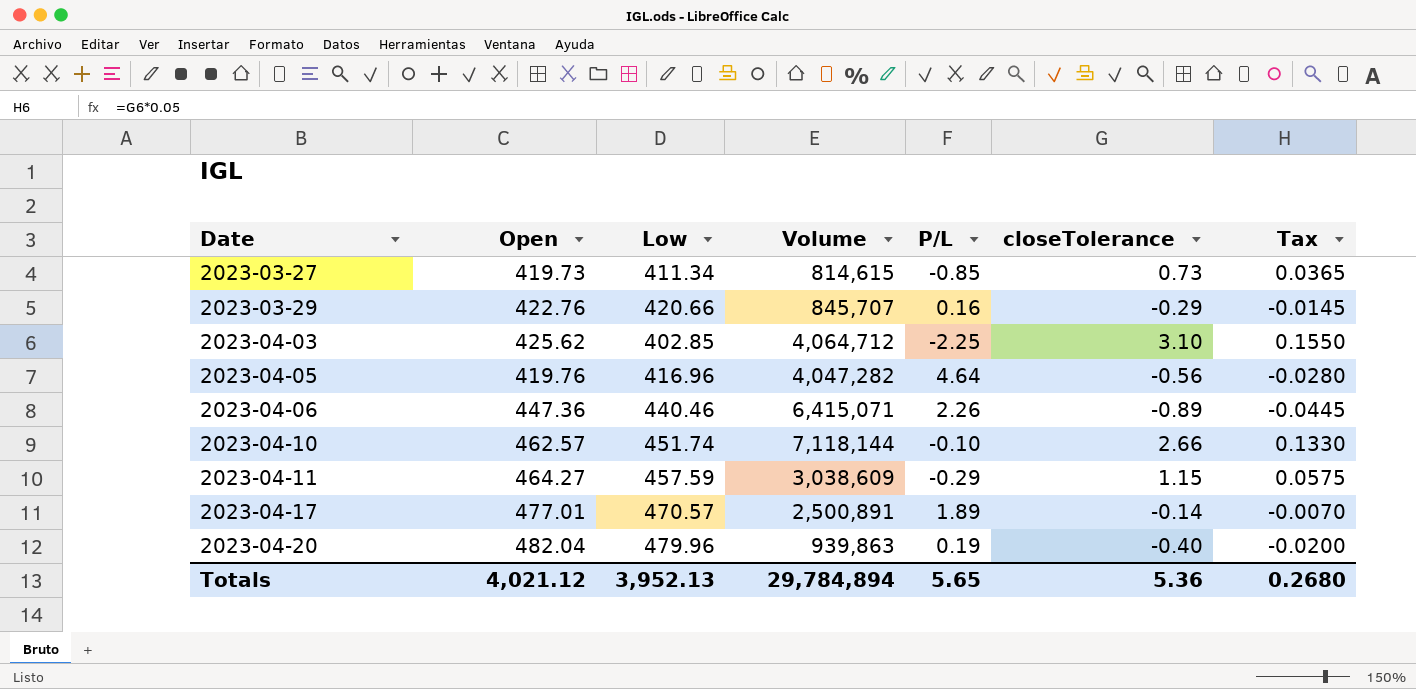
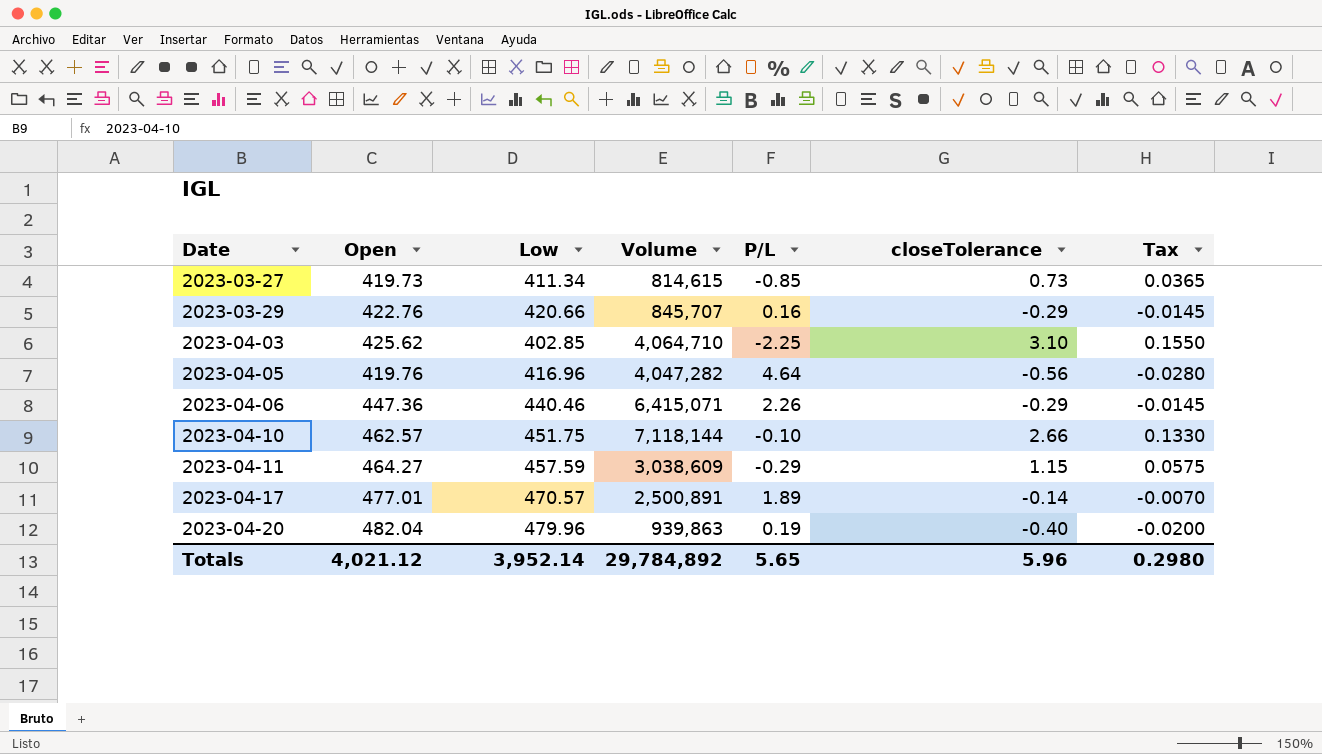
2023-04-03 | Volume: 4,064,712 -> 4,064,710
2023-04-06 | closeTolerance: -0.89 -> -0.29
2023-04-06 | Tax: -0.0445 -> -0.0145
2023-04-10 | Low: 451.74 -> 451.75
Totals | Low: 3,952.13 -> 3,952.14
Totals | Volume: 29,784,894 -> 29,784,892
Totals | closeTolerance: 5.36 -> 5.96
Totals | Tax: 0.2680 -> 0.2980

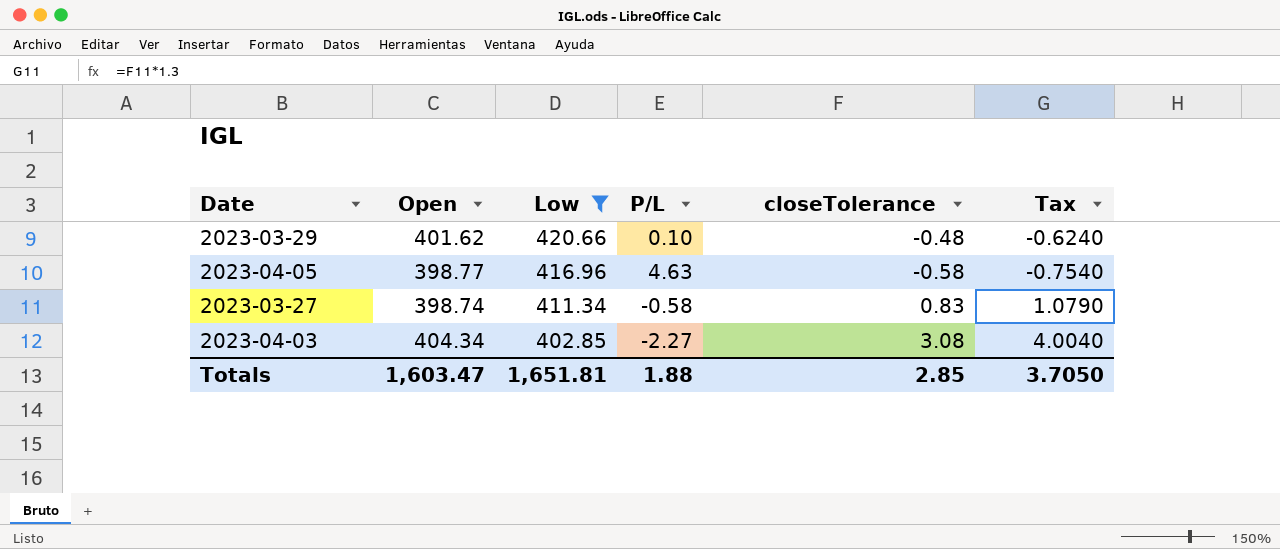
filter: none -> Low <= 420.66
row order: Date ascending -> Low descending
column Volume | position: 4 -> none
column Tax | formula: [closeTolerance] * 0.05 -> [closeTolerance] * 1.3
2023-03-29 | Open: 422.76 -> 401.62
2023-03-29 | P/L: 0.16 -> 0.10
2023-03-29 | closeTolerance: -0.29 -> -0.48
2023-04-05 | Open: 419.76 -> 398.77
2023-04-05 | P/L: 4.64 -> 4.63
2023-04-05 | closeTolerance: -0.56 -> -0.58
2023-03-27 | Open: 419.73 -> 398.74
2023-03-27 | P/L: -0.85 -> -0.58
2023-03-27 | closeTolerance: 0.73 -> 0.83
2023-04-03 | Open: 425.62 -> 404.34
2023-04-03 | P/L: -2.25 -> -2.27
2023-04-03 | closeTolerance: 3.10 -> 3.08
Totals | Open: 4,021.12 -> 1,603.47
Totals | Low: 3,952.14 -> 1,651.81
Totals | P/L: 5.65 -> 1.88
Totals | closeTolerance: 5.96 -> 2.85
Totals | Tax: 0.2980 -> 3.7050

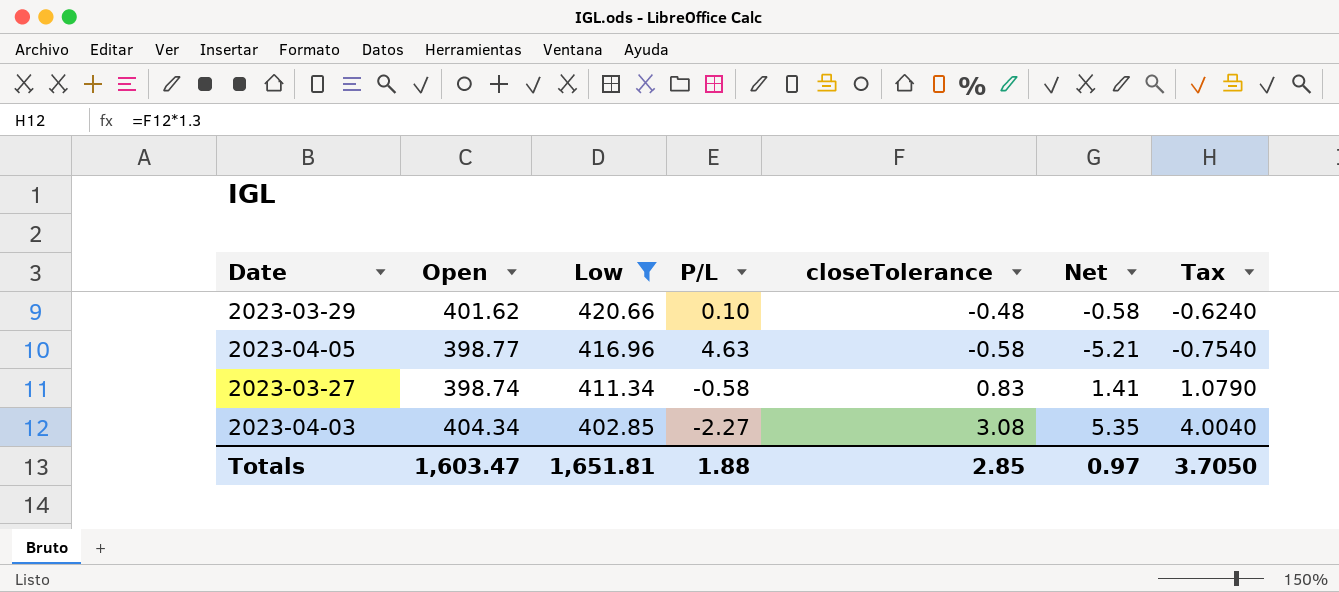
column Net | formula: none -> [closeTolerance] - [P/L]

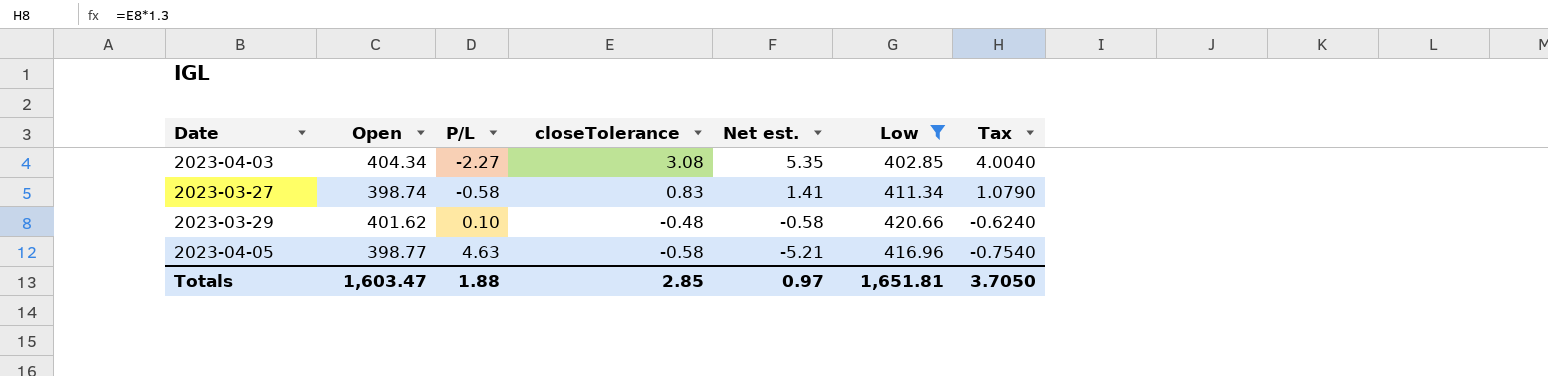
row order: Low descending -> P/L ascending
column name: Net -> Net est.
column Low | position: 3 -> 6

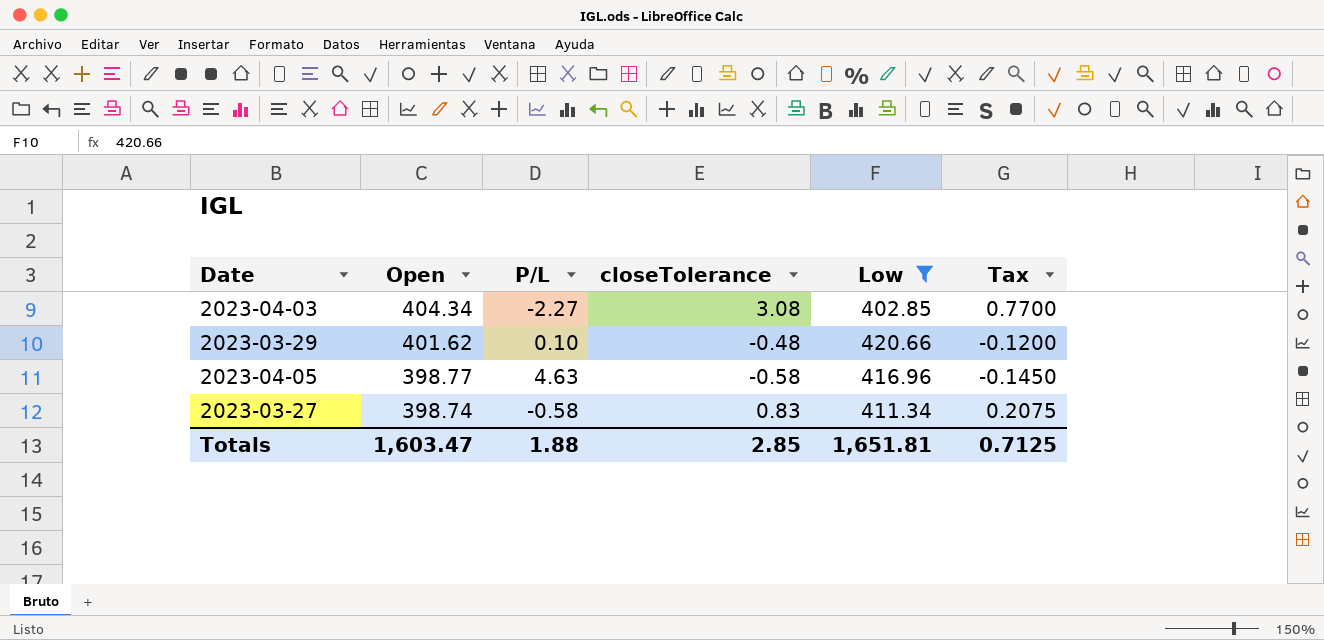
row order: P/L ascending -> Open descending
column Net est. | formula: [closeTolerance] - [P/L] -> none
column Tax | formula: [closeTolerance] * 1.3 -> [closeTolerance] * 0.25
Totals | Tax: 3.7050 -> 0.7125

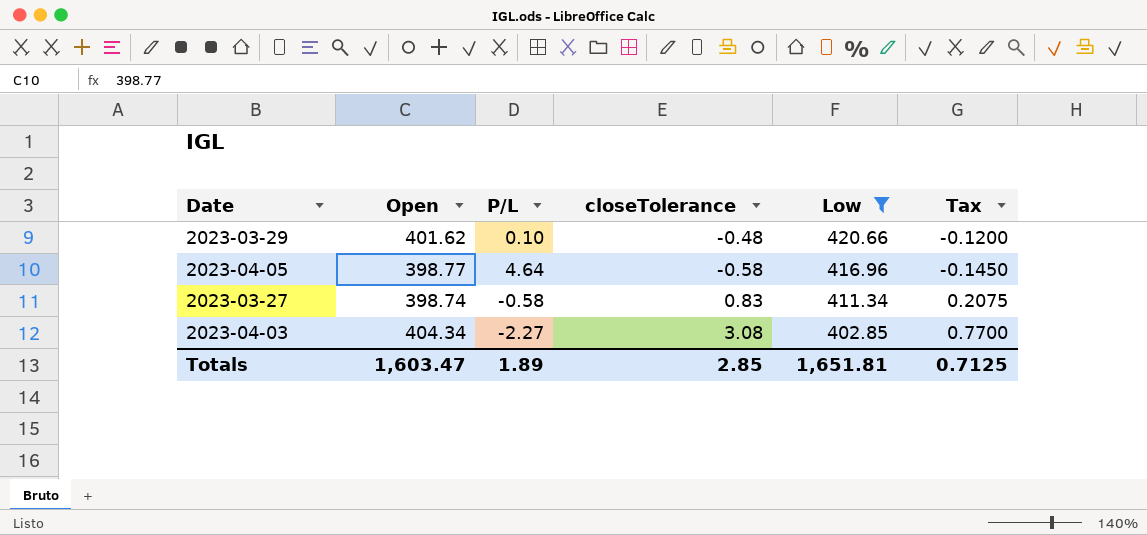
row order: Open descending -> Low descending
2023-04-05 | P/L: 4.63 -> 4.64
Totals | P/L: 1.88 -> 1.89

